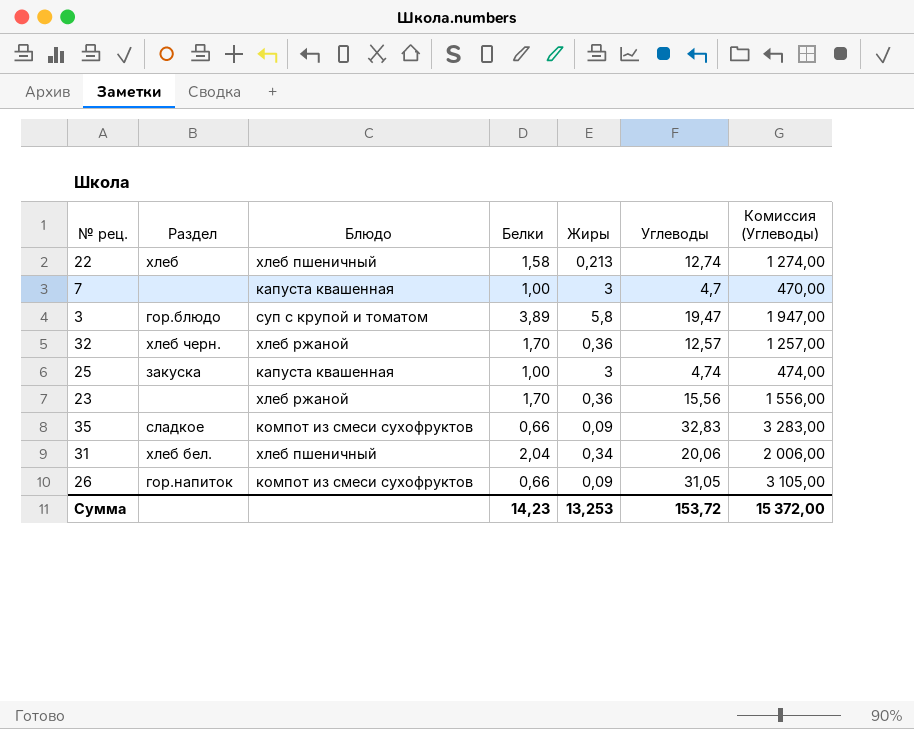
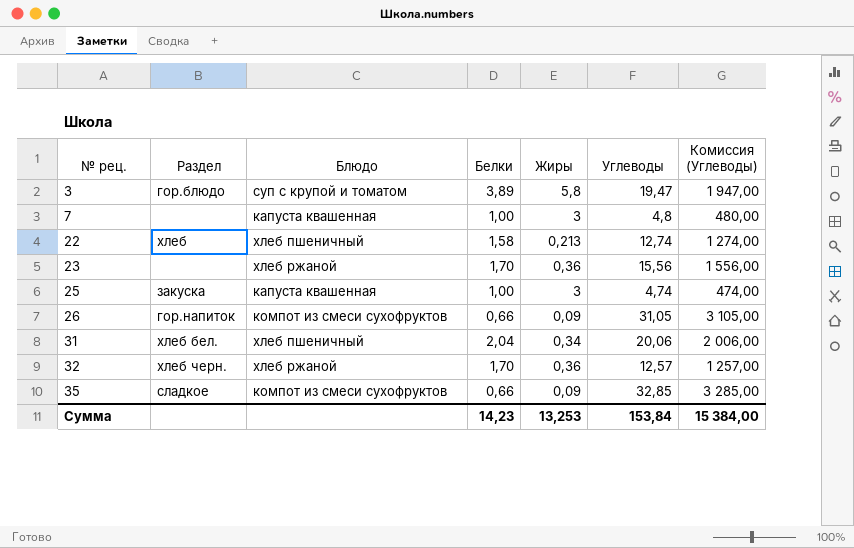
row order: none -> № рец. ascending
7 | Углеводы: 4,7 -> 4,8
7 | Комиссия (Углеводы): 470,00 -> 480,00
35 | Углеводы: 32,83 -> 32,85
35 | Комиссия (Углеводы): 3 283,00 -> 3 285,00
Сумма | Углеводы: 153,72 -> 153,84
Сумма | Комиссия (Углеводы): 15 372,00 -> 15 384,00

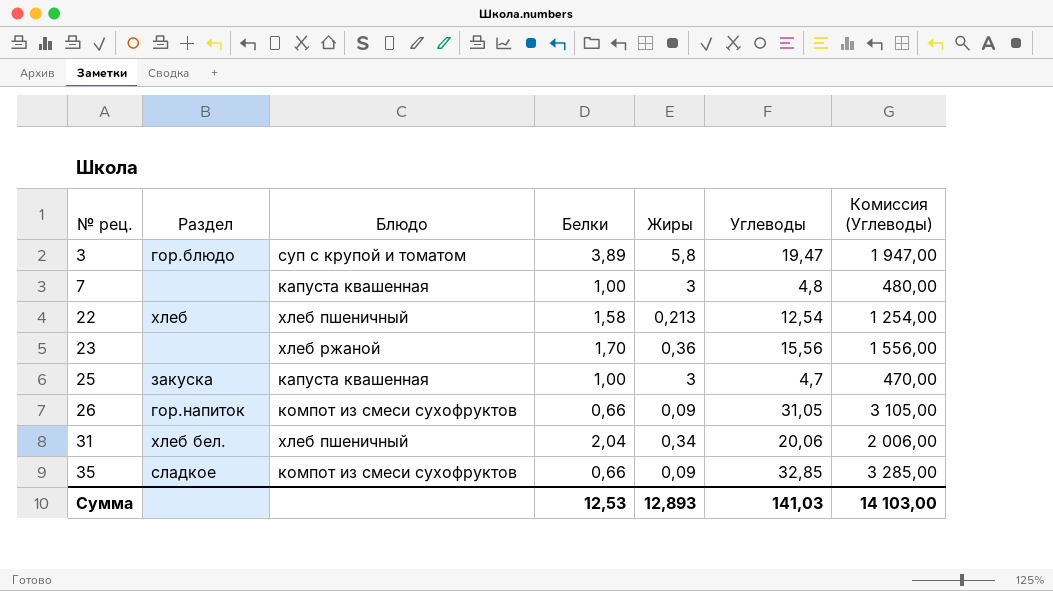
row 32: хлеб черн. | хлеб ржаной | 1,70 | 0,36 | 12,57 | 1 257,00 -> none
22 | Углеводы: 12,74 -> 12,54
22 | Комиссия (Углеводы): 1 274,00 -> 1 254,00
25 | Углеводы: 4,74 -> 4,7
25 | Комиссия (Углеводы): 474,00 -> 470,00
Сумма | Белки: 14,23 -> 12,53
Сумма | Жиры: 13,253 -> 12,893
Сумма | Углеводы: 153,84 -> 141,03
Сумма | Комиссия (Углеводы): 15 384,00 -> 14 103,00

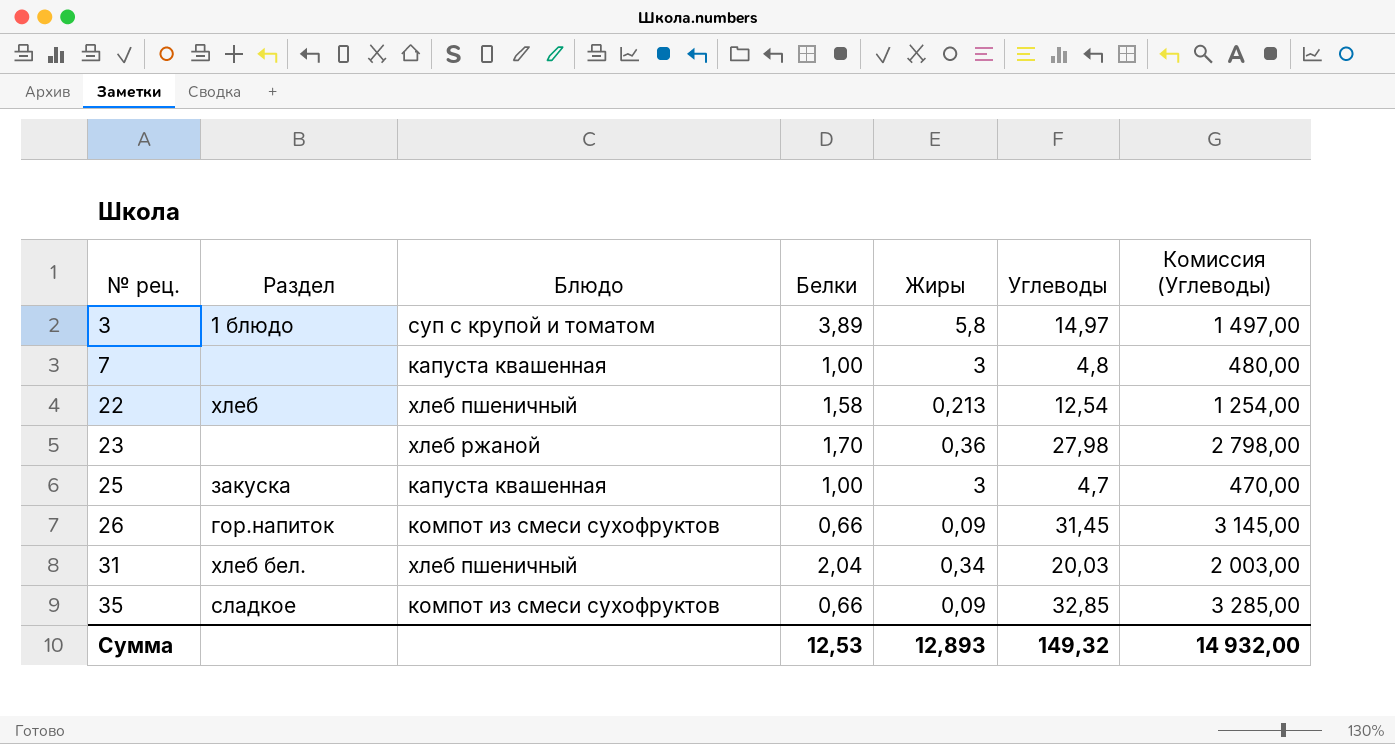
3 | Раздел: гор.блюдо -> 1 блюдо
3 | Углеводы: 19,47 -> 14,97
3 | Комиссия (Углеводы): 1 947,00 -> 1 497,00
23 | Углеводы: 15,56 -> 27,98
23 | Комиссия (Углеводы): 1 556,00 -> 2 798,00
26 | Углеводы: 31,05 -> 31,45
26 | Комиссия (Углеводы): 3 105,00 -> 3 145,00
31 | Углеводы: 20,06 -> 20,03
31 | Комиссия (Углеводы): 2 006,00 -> 2 003,00
Сумма | Углеводы: 141,03 -> 149,32
Сумма | Комиссия (Углеводы): 14 103,00 -> 14 932,00

